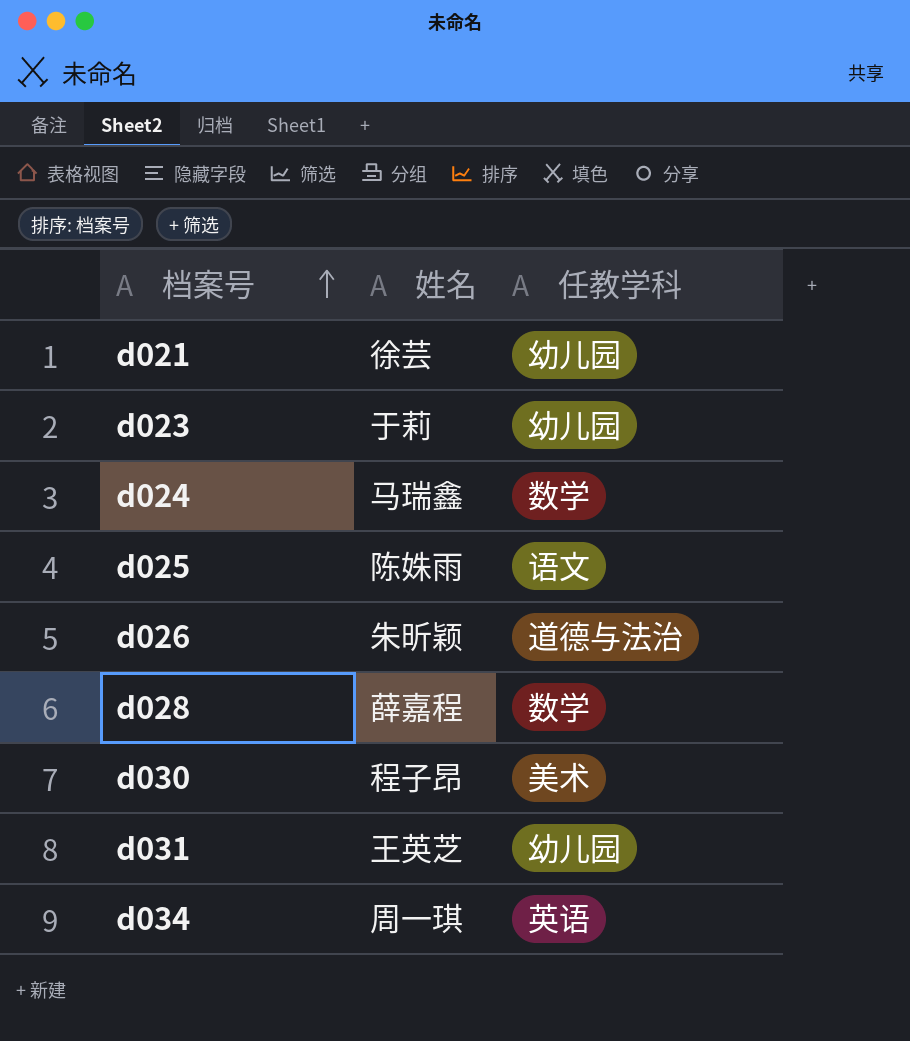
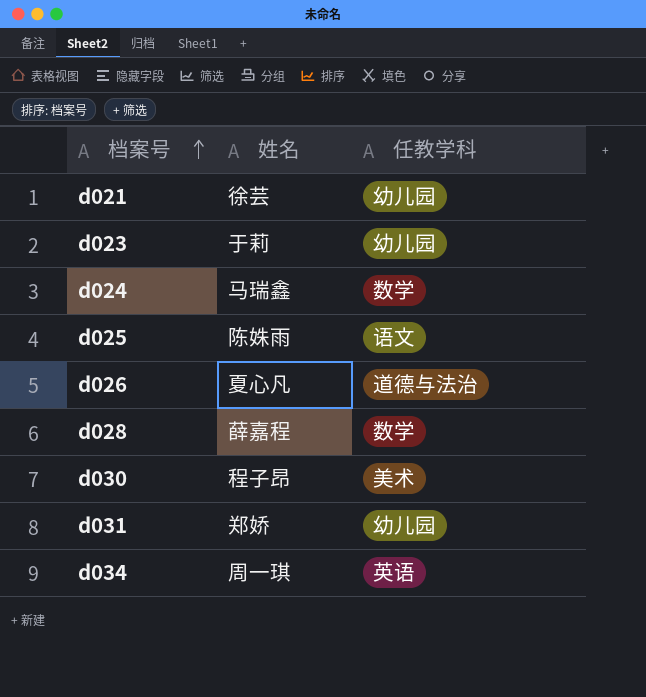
d026 | 姓名: 朱昕颖 -> 夏心凡
d031 | 姓名: 王英芝 -> 郑娇

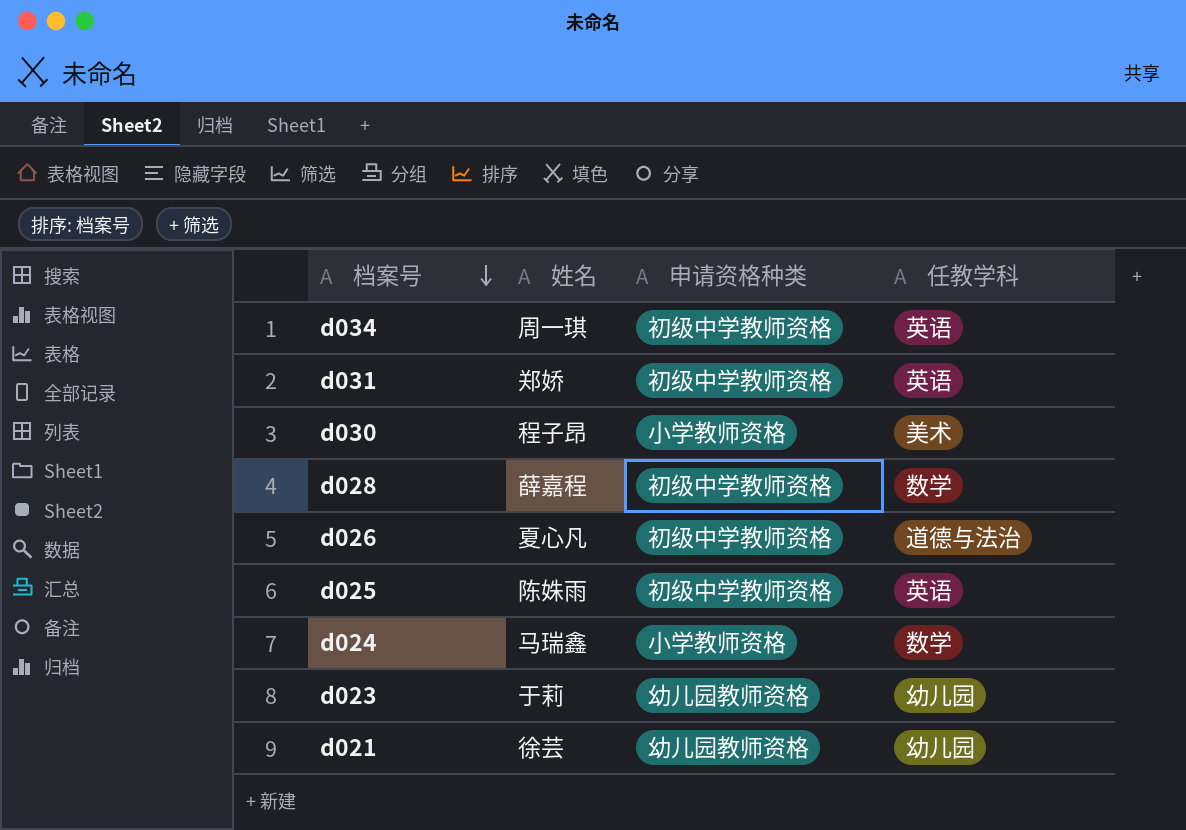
row order: 档案号 ascending -> 档案号 descending
column 申请资格种类 | position: none -> 3
d031 | 任教学科: 幼儿园 -> 英语
d025 | 任教学科: 语文 -> 英语

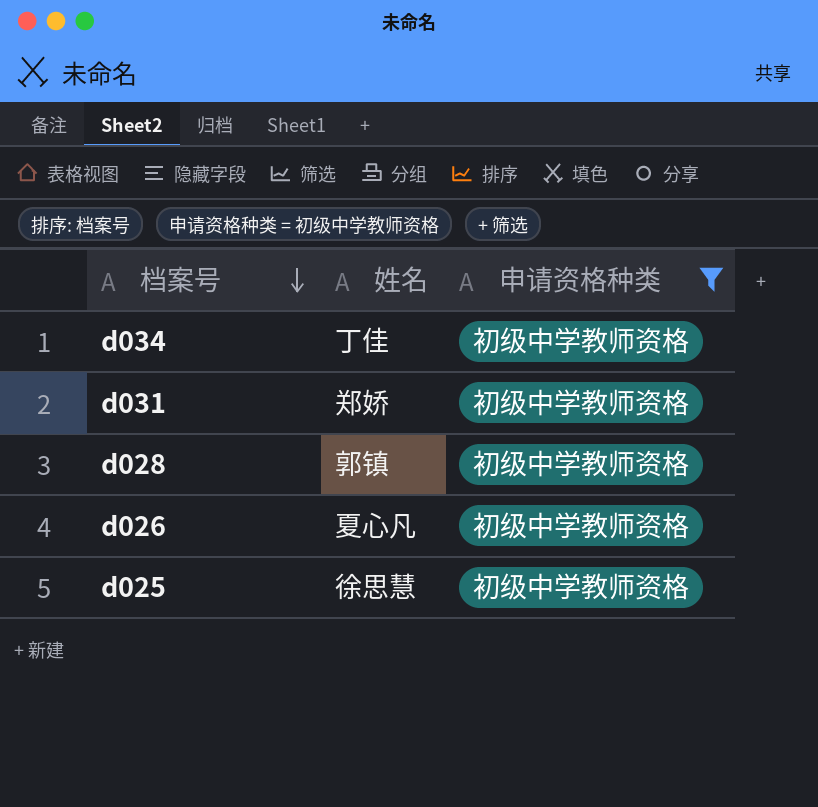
filter: none -> 申请资格种类 = 初级中学教师资格
column 任教学科 | position: 4 -> none
d034 | 姓名: 周一琪 -> 丁佳
d028 | 姓名: 薛嘉程 -> 郭镇
d025 | 姓名: 陈姝雨 -> 徐思慧

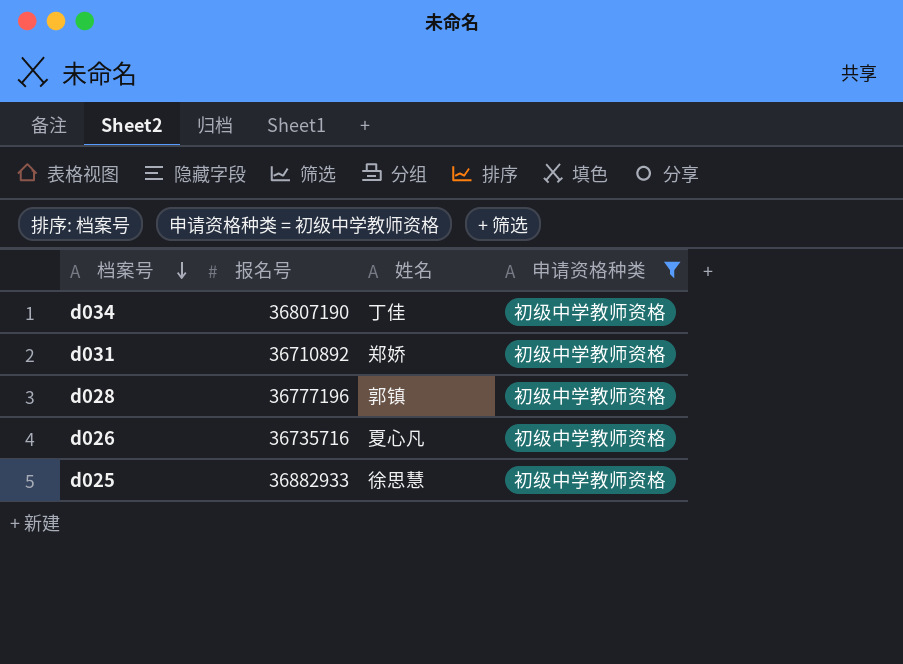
column 报名号 | position: none -> 2

